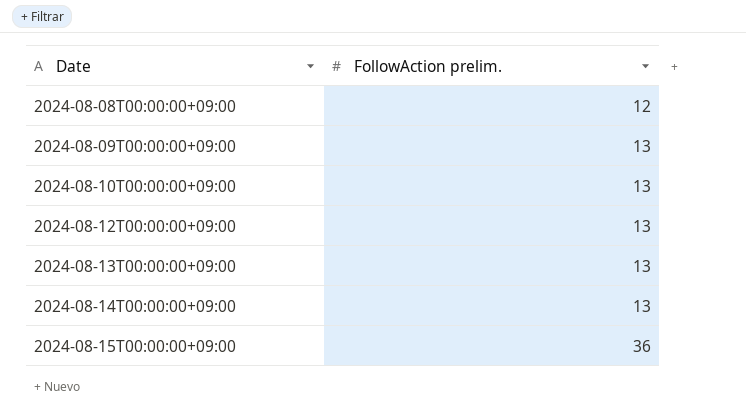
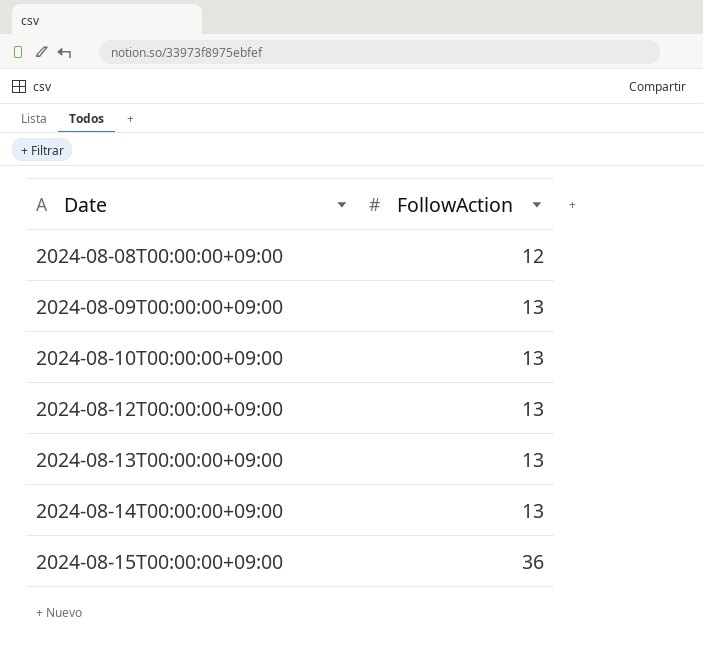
column name: FollowAction prelim. -> FollowAction

